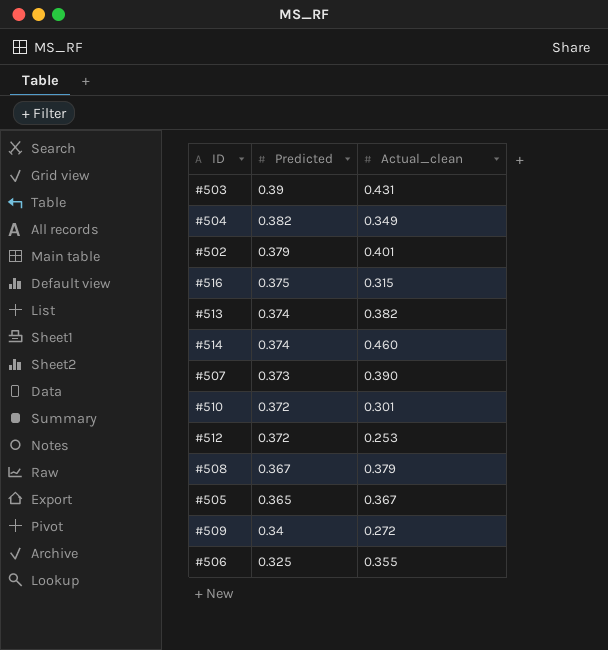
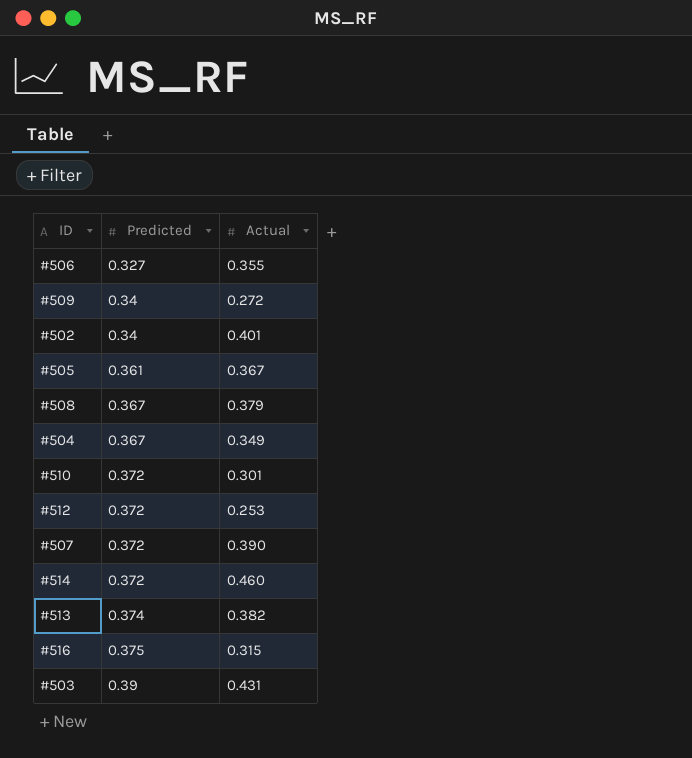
row order: Predicted descending -> Predicted ascending
column name: Actual_clean -> Actual
#506 | Predicted: 0.325 -> 0.327
#502 | Predicted: 0.379 -> 0.34
#505 | Predicted: 0.365 -> 0.361
#504 | Predicted: 0.382 -> 0.367
#507 | Predicted: 0.373 -> 0.372
#514 | Predicted: 0.374 -> 0.372

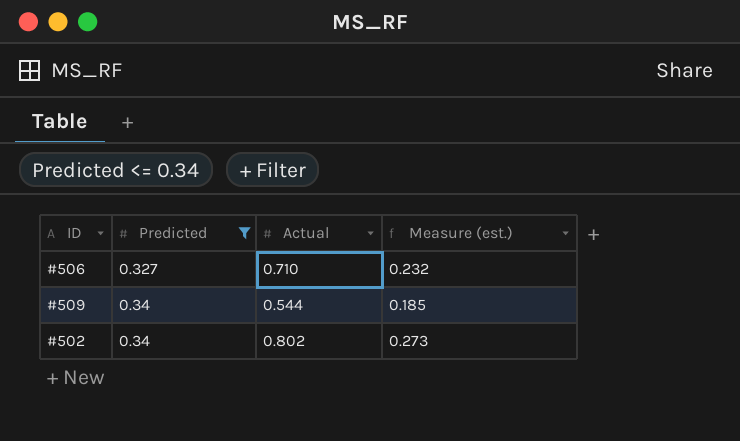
filter: none -> Predicted <= 0.34
column Measure (est.) | formula: none -> [Predicted] * [Actual]
#506 | Actual: 0.355 -> 0.710
#509 | Actual: 0.272 -> 0.544
#502 | Actual: 0.401 -> 0.802

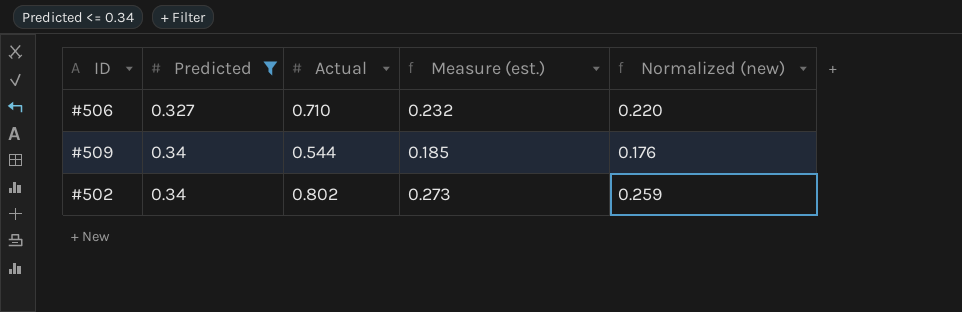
column Normalized (new) | formula: none -> [Measure (est.)] * 0.95

